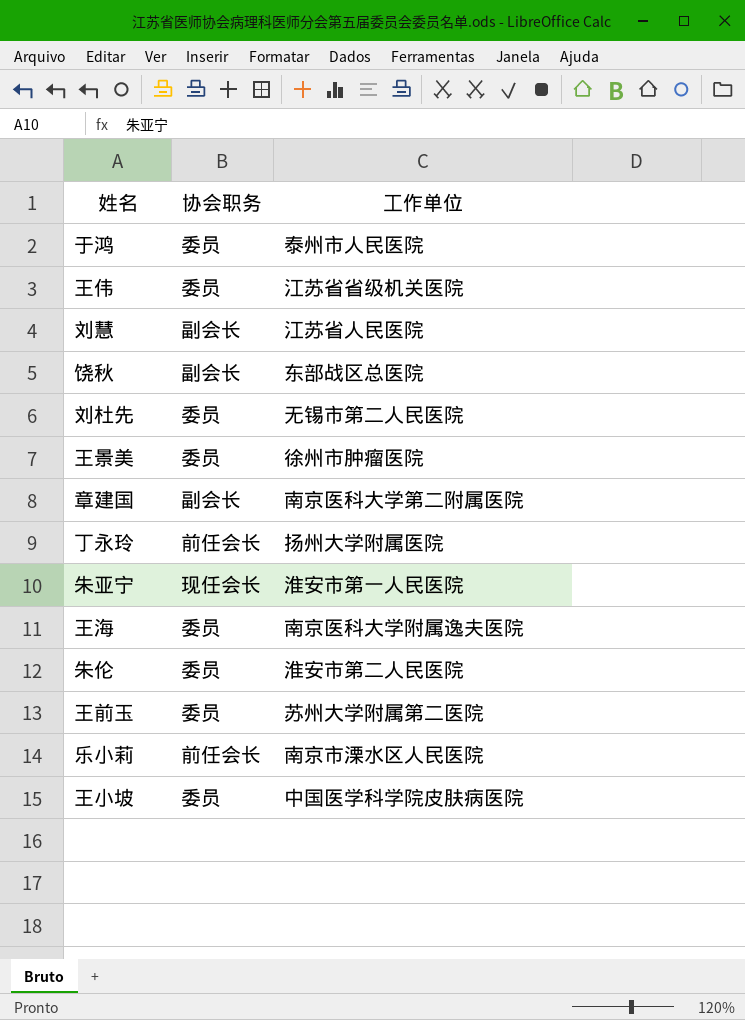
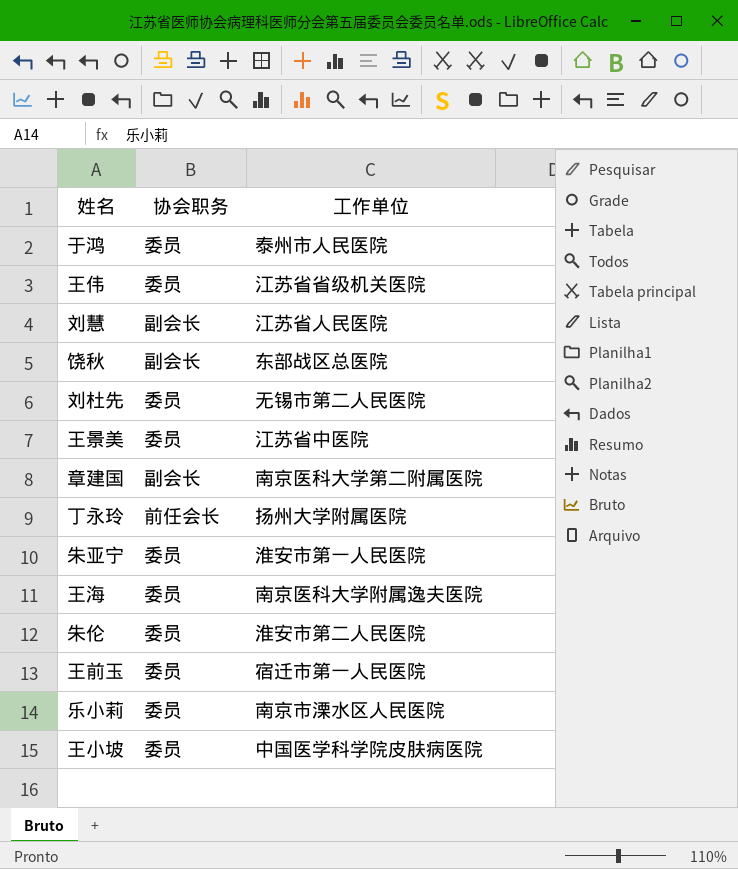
王景美 | 工作单位: 徐州市肿瘤医院 -> 江苏省中医院
朱亚宁 | 协会职务: 现任会长 -> 委员
王前玉 | 工作单位: 苏州大学附属第二医院 -> 宿迁市第一人民医院
乐小莉 | 协会职务: 前任会长 -> 委员

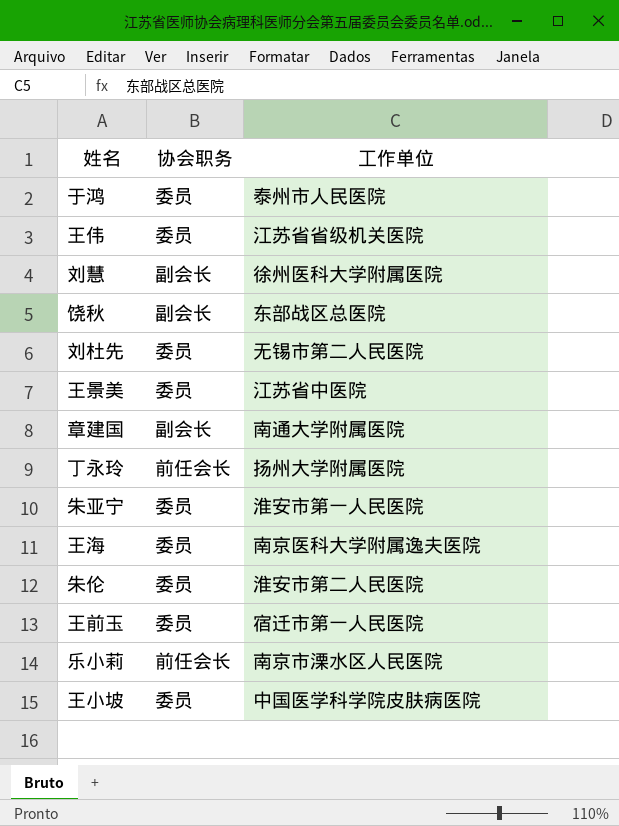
刘慧 | 工作单位: 江苏省人民医院 -> 徐州医科大学附属医院
章建国 | 工作单位: 南京医科大学第二附属医院 -> 南通大学附属医院
乐小莉 | 协会职务: 委员 -> 前任会长

